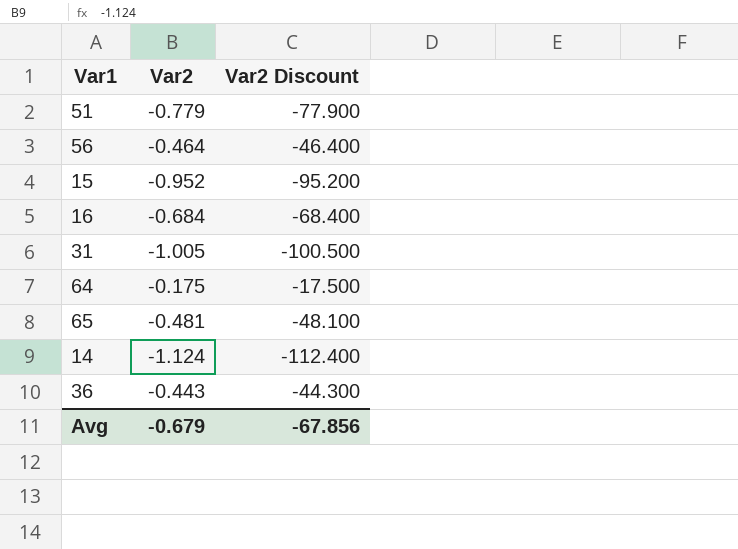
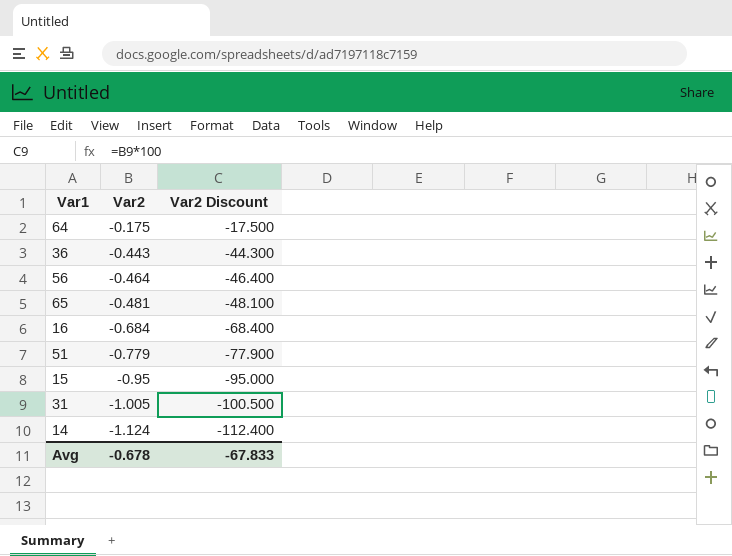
row order: none -> Var2 descending
15 | Var2: -0.952 -> -0.95
15 | Var2 Discount: -95.200 -> -95.000
Avg | Var2: -0.679 -> -0.678
Avg | Var2 Discount: -67.856 -> -67.833

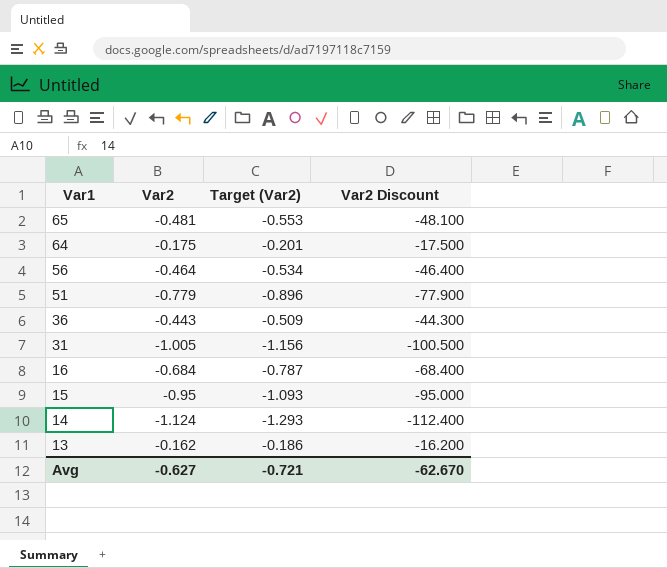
row order: Var2 descending -> Var1 descending
column Target (Var2) | formula: none -> [Var2] * 1.15
row 13: none -> -0.162 | -0.186 | -16.200
Avg | Var2: -0.678 -> -0.627
Avg | Var2 Discount: -67.833 -> -62.670

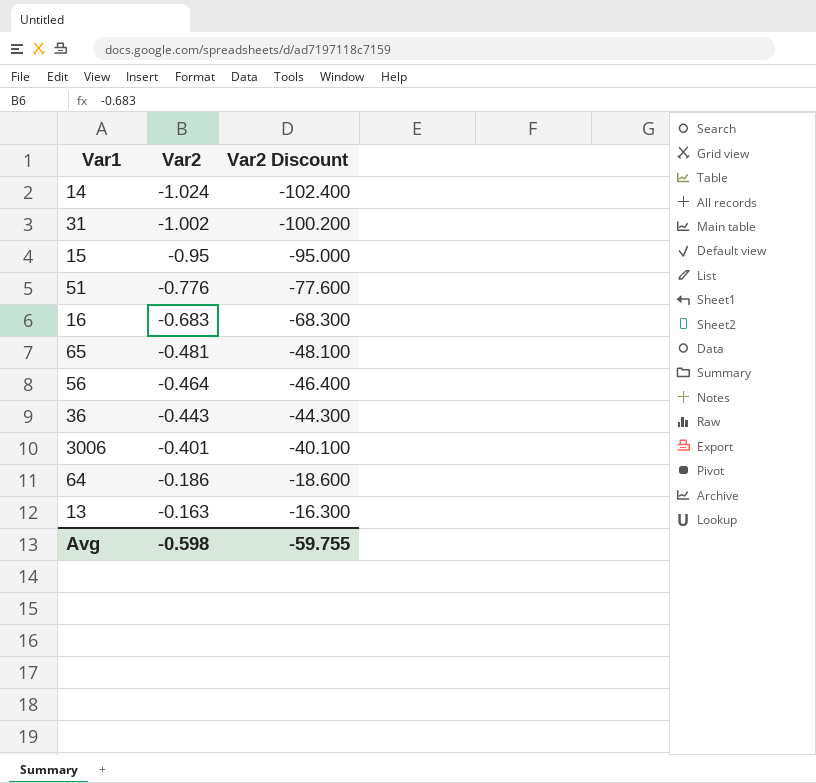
row order: Var1 descending -> Var2 ascending
column Target (Var2) | formula: [Var2] * 1.15 -> none
14 | Var2: -1.124 -> -1.024
14 | Var2 Discount: -112.400 -> -102.400
31 | Var2: -1.005 -> -1.002
31 | Var2 Discount: -100.500 -> -100.200
51 | Var2: -0.779 -> -0.776
51 | Var2 Discount: -77.900 -> -77.600
16 | Var2: -0.684 -> -0.683
16 | Var2 Discount: -68.400 -> -68.300
row 3006: none -> -0.401 | -40.100
64 | Var2: -0.175 -> -0.186
64 | Var2 Discount: -17.500 -> -18.600
13 | Var2: -0.162 -> -0.163
13 | Var2 Discount: -16.200 -> -16.300
Avg | Var2: -0.627 -> -0.598
Avg | Var2 Discount: -62.670 -> -59.755

